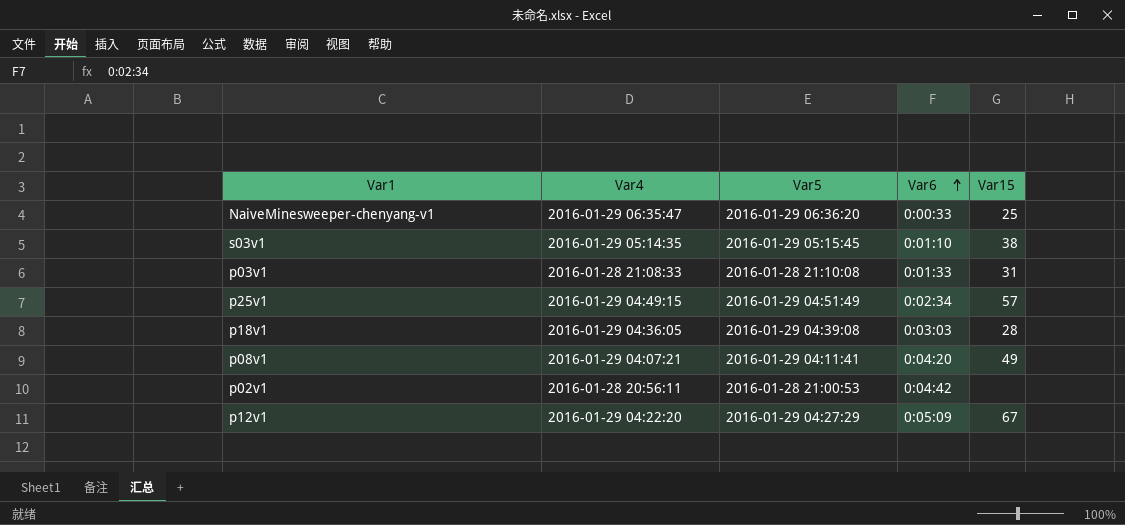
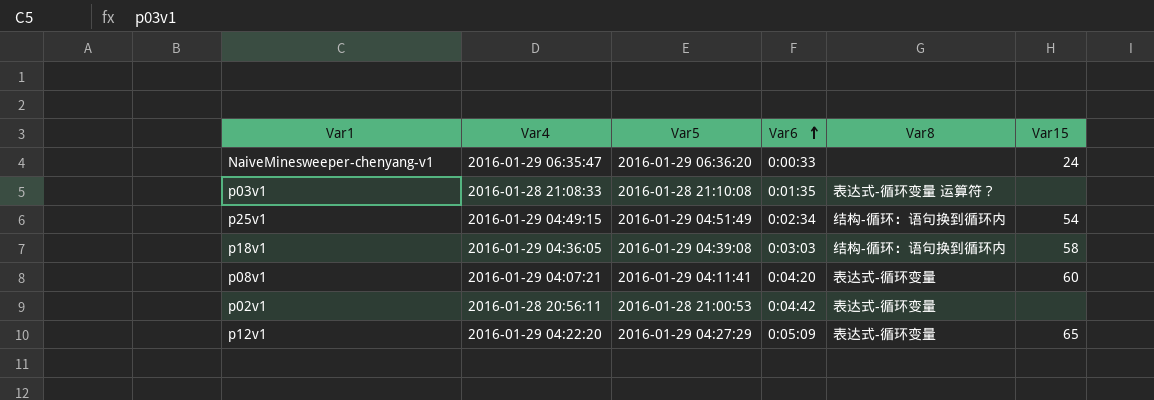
column Var8 | position: none -> 5
row s03v1: 2016-01-29 05:14:35 | 2016-01-29 05:15:45 | 0:01:10 | 38 -> none
NaiveMinesweeper-chenyang-v1 | Var15: 25 -> 24
p03v1 | Var6: 0:01:33 -> 0:01:35
p03v1 | Var15: 31 -> none
p25v1 | Var15: 57 -> 54
p18v1 | Var15: 28 -> 58
p08v1 | Var15: 49 -> 60
p12v1 | Var15: 67 -> 65

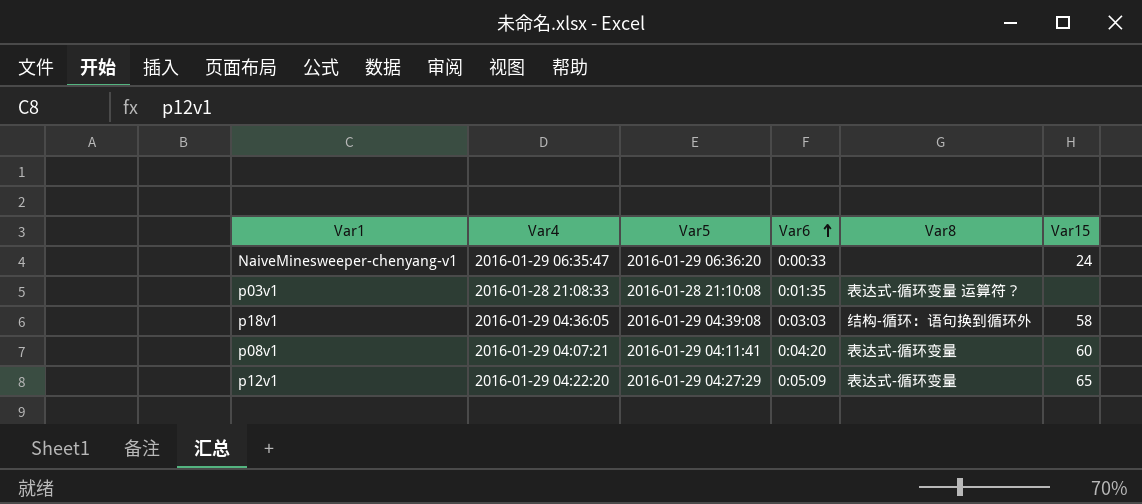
row p25v1: 2016-01-29 04:49:15 | 2016-01-29 04:51:49 | 0:02:34 | 结构-循环：语句换到循环内 | 54 -> none
row p02v1: 2016-01-28 20:56:11 | 2016-01-28 21:00:53 | 0:04:42 | 表达式-循环变量 | none -> none
p18v1 | Var8: 结构-循环：语句换到循环内 -> 结构-循环：语句换到循环外

